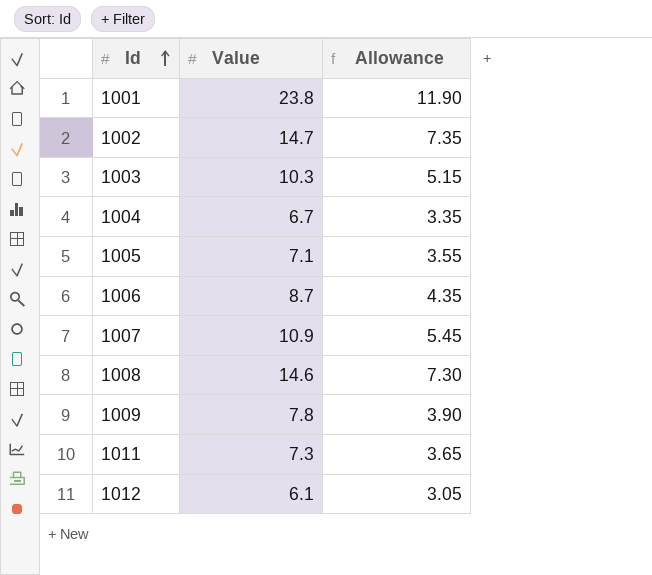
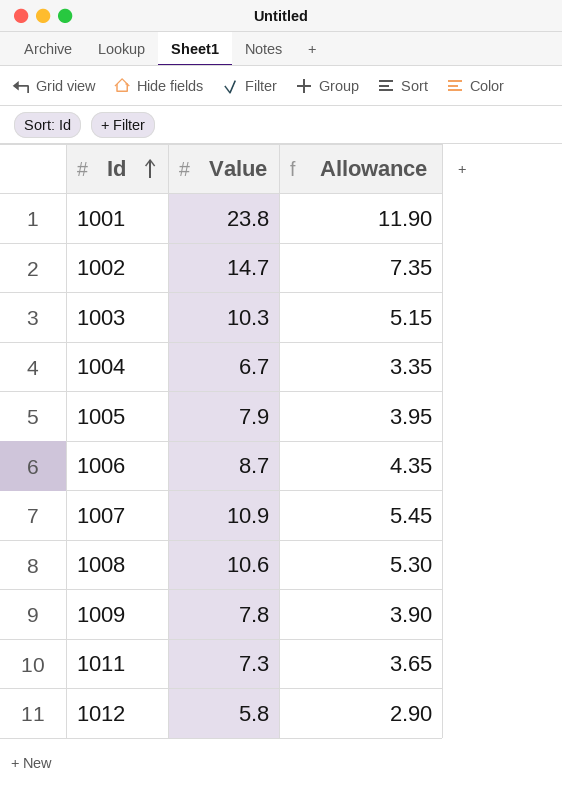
1005 | Value: 7.1 -> 7.9
1005 | Allowance: 3.55 -> 3.95
1008 | Value: 14.6 -> 10.6
1008 | Allowance: 7.30 -> 5.30
1012 | Value: 6.1 -> 5.8
1012 | Allowance: 3.05 -> 2.90

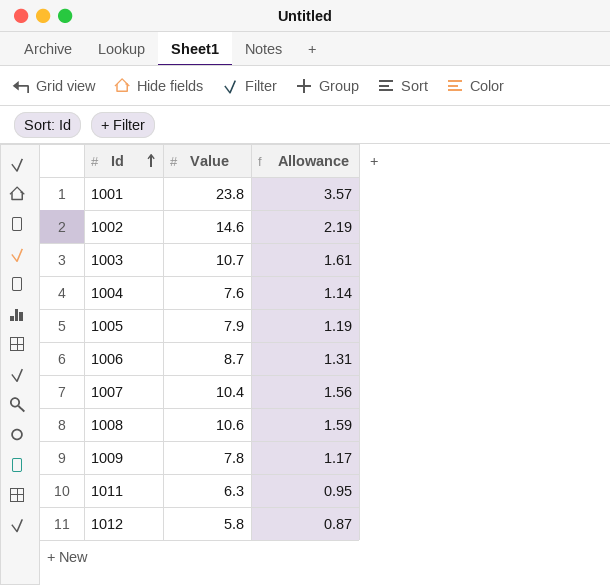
column Allowance | formula: [Value] * 0.5 -> [Value] * 0.15
1002 | Value: 14.7 -> 14.6
1003 | Value: 10.3 -> 10.7
1004 | Value: 6.7 -> 7.6
1007 | Value: 10.9 -> 10.4
1011 | Value: 7.3 -> 6.3

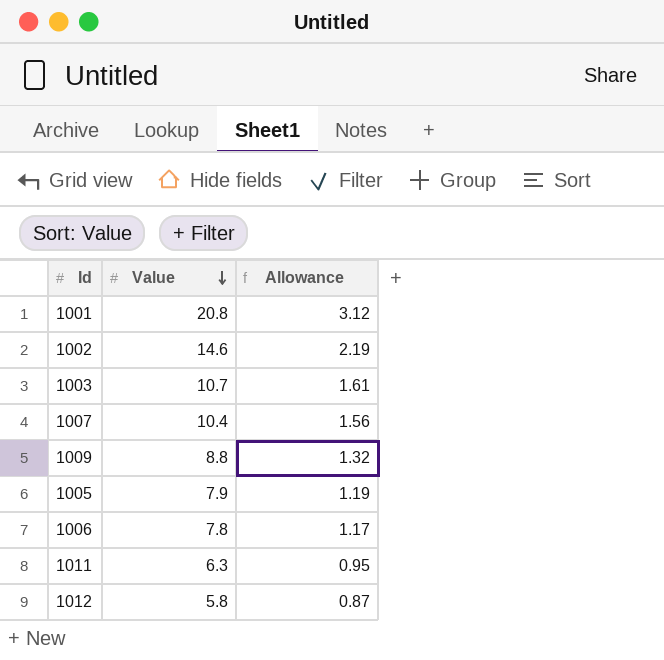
row order: Id ascending -> Value descending
row 1004: 7.6 | 1.14 -> none
row 1008: 10.6 | 1.59 -> none
1001 | Value: 23.8 -> 20.8
1001 | Allowance: 3.57 -> 3.12
1009 | Value: 7.8 -> 8.8
1009 | Allowance: 1.17 -> 1.32
1006 | Value: 8.7 -> 7.8
1006 | Allowance: 1.31 -> 1.17

